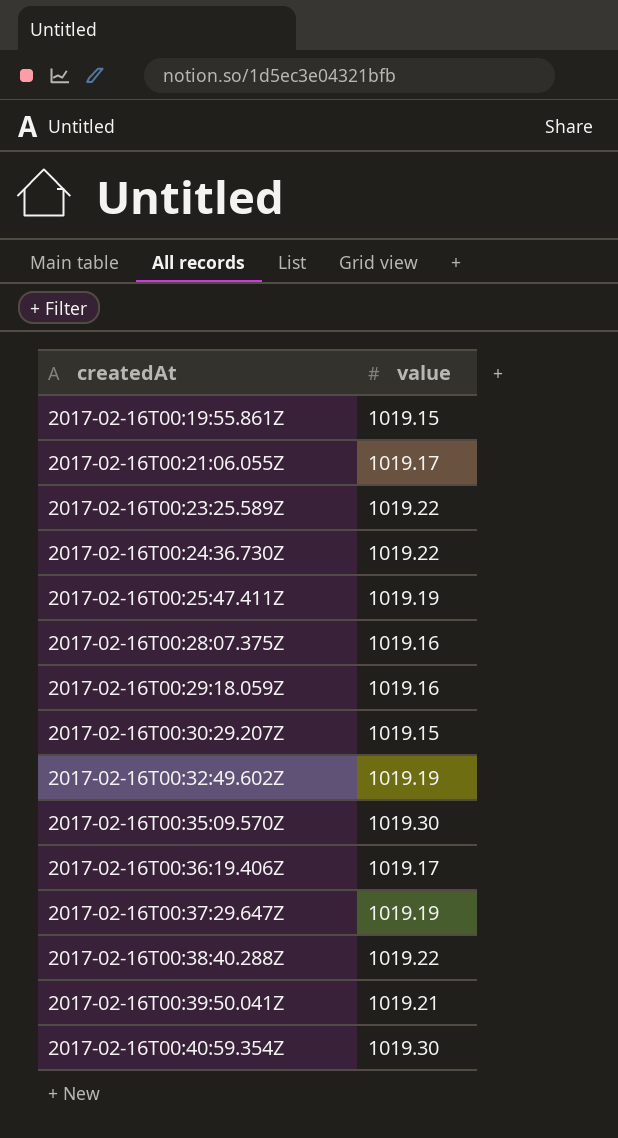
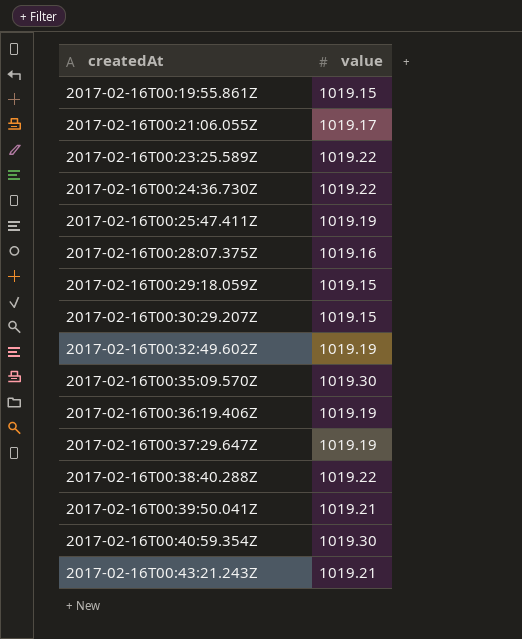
2017-02-16T00:29:18.059Z | value: 1019.16 -> 1019.15
2017-02-16T00:36:19.406Z | value: 1019.17 -> 1019.19
row 2017-02-16T00:43:21.243Z: none -> 1019.21

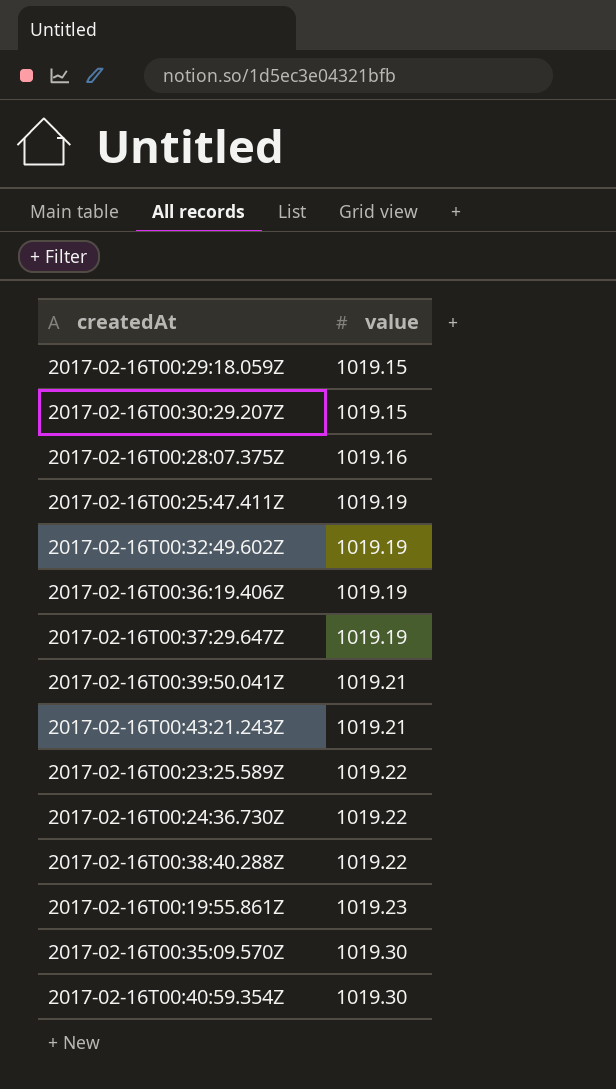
row order: createdAt ascending -> value ascending
row 2017-02-16T00:21:06.055Z: 1019.17 -> none
2017-02-16T00:19:55.861Z | value: 1019.15 -> 1019.23

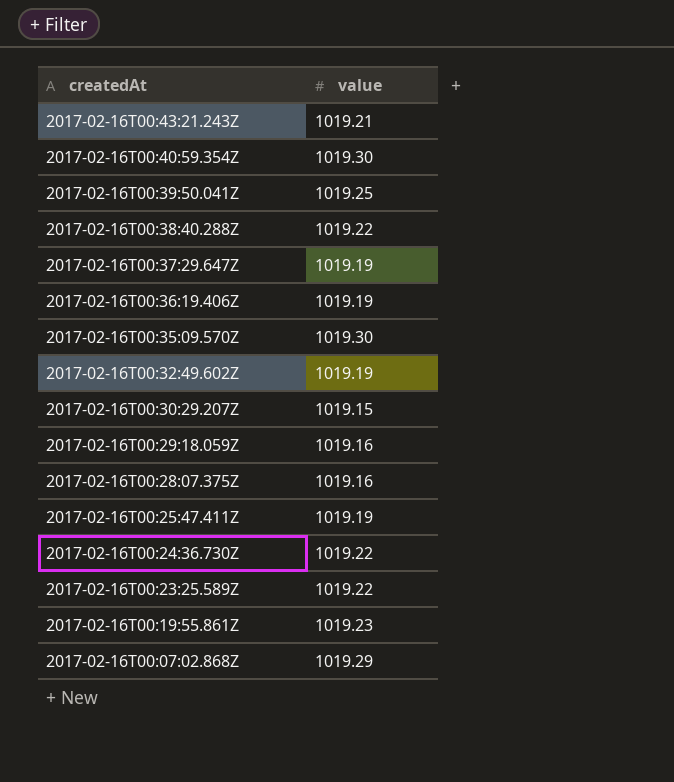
row order: value ascending -> createdAt descending
2017-02-16T00:39:50.041Z | value: 1019.21 -> 1019.25
2017-02-16T00:29:18.059Z | value: 1019.15 -> 1019.16
row 2017-02-16T00:07:02.868Z: none -> 1019.29

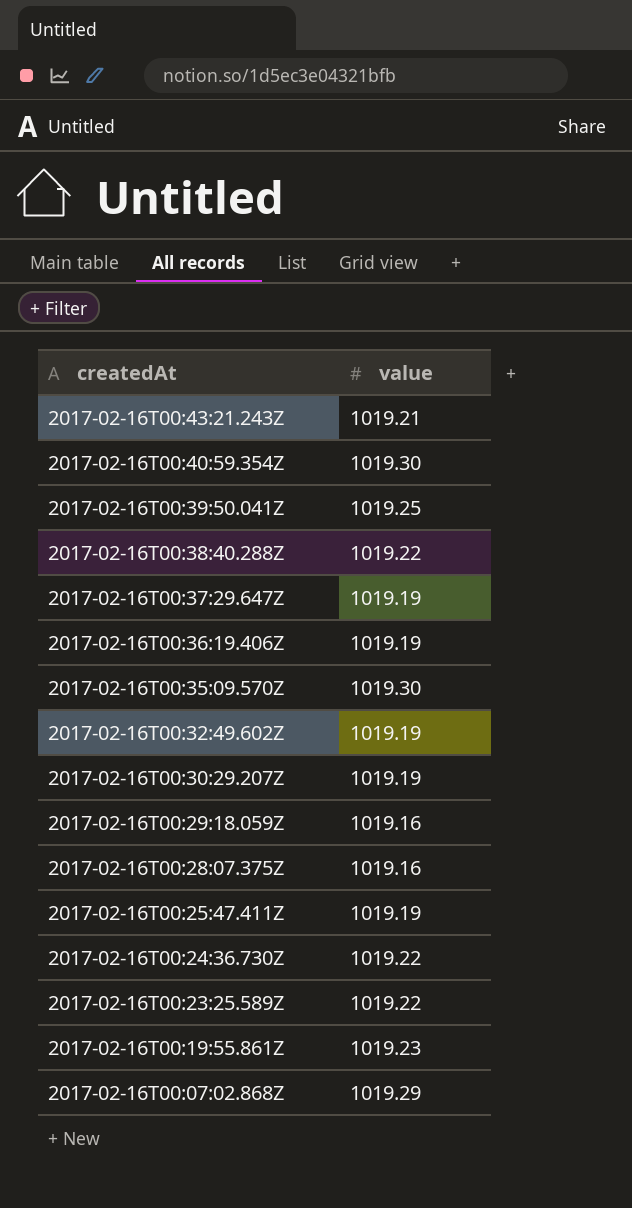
2017-02-16T00:30:29.207Z | value: 1019.15 -> 1019.19

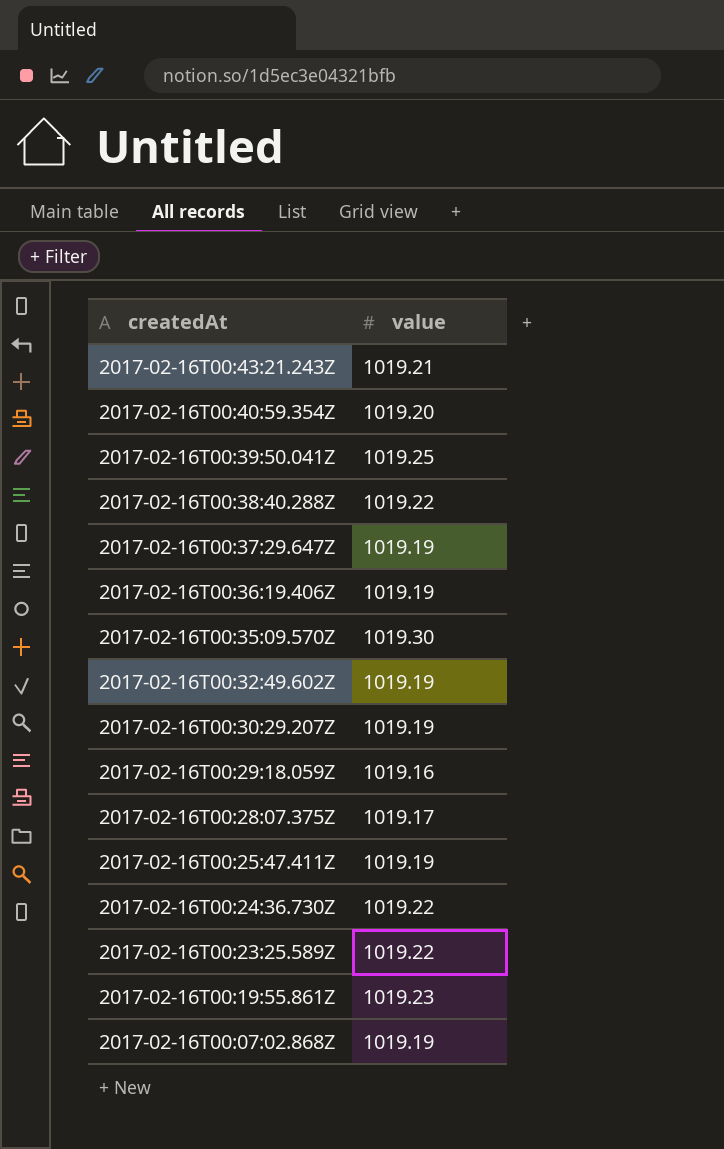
2017-02-16T00:40:59.354Z | value: 1019.30 -> 1019.20
2017-02-16T00:28:07.375Z | value: 1019.16 -> 1019.17
2017-02-16T00:07:02.868Z | value: 1019.29 -> 1019.19

